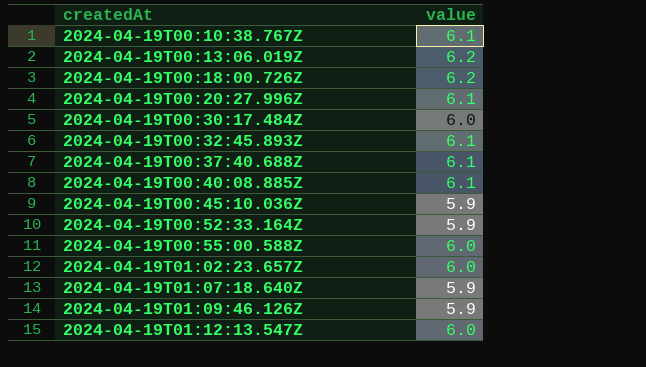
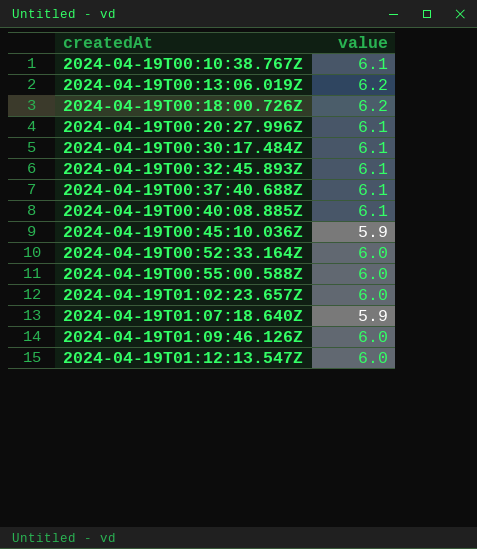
2024-04-19T00:30:17.484Z | value: 6.0 -> 6.1
2024-04-19T00:52:33.164Z | value: 5.9 -> 6.0
2024-04-19T01:09:46.126Z | value: 5.9 -> 6.0

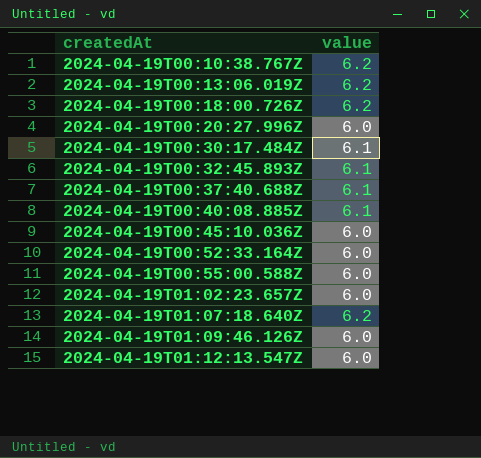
2024-04-19T00:10:38.767Z | value: 6.1 -> 6.2
2024-04-19T00:20:27.996Z | value: 6.1 -> 6.0
2024-04-19T00:45:10.036Z | value: 5.9 -> 6.0
2024-04-19T01:07:18.640Z | value: 5.9 -> 6.2

